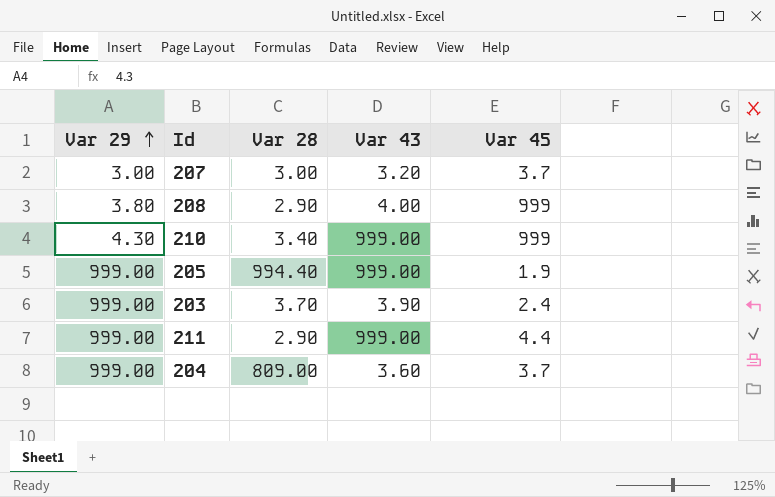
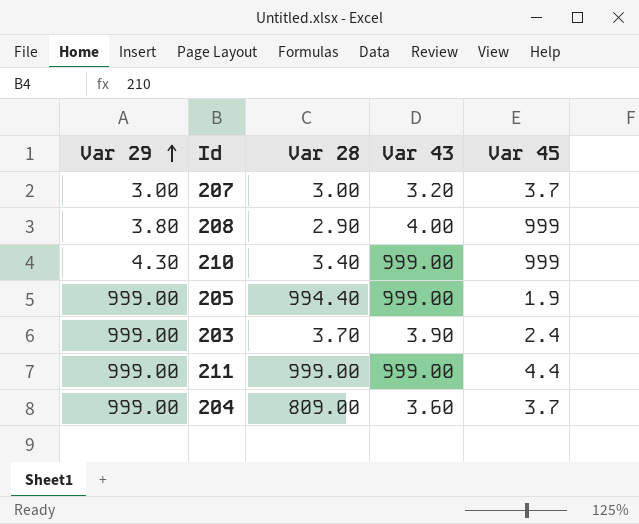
211 | Var 28: 2.90 -> 999.00

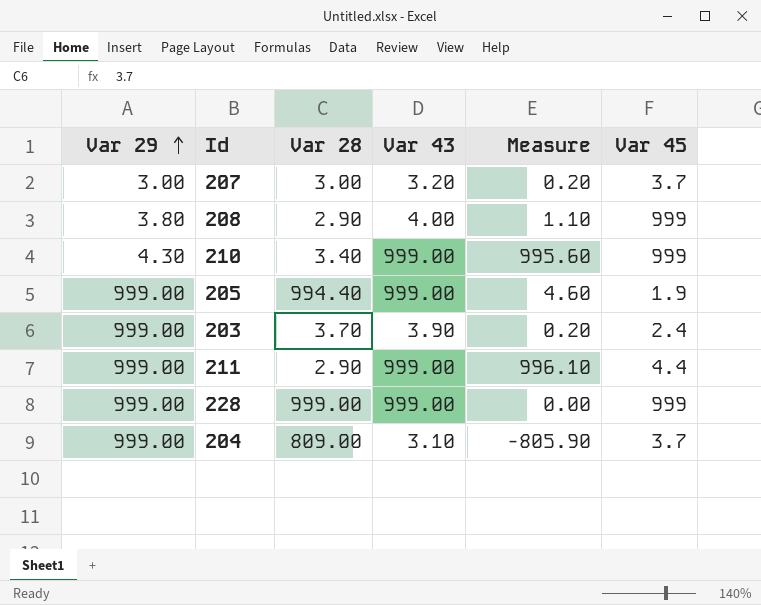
column Measure | formula: none -> [Var 43] - [Var 28]
211 | Var 28: 999.00 -> 2.90
row 228: none -> 999.00 | 999.00 | 999.00 | 0.00 | 999
204 | Var 43: 3.60 -> 3.10

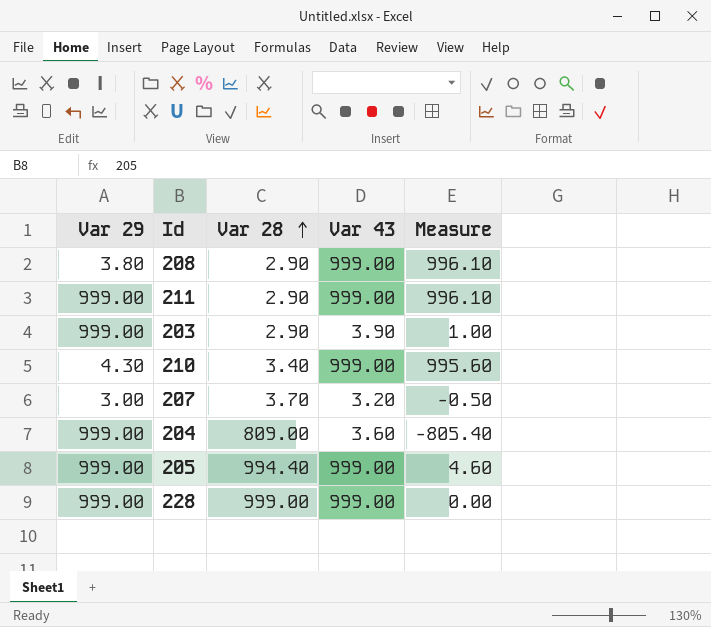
row order: Var 29 ascending -> Var 28 ascending
column Var 45 | position: 6 -> none
208 | Var 43: 4.00 -> 999.00
208 | Measure: 1.10 -> 996.10
203 | Var 28: 3.70 -> 2.90
203 | Measure: 0.20 -> 1.00
207 | Var 28: 3.00 -> 3.70
207 | Measure: 0.20 -> -0.50
204 | Var 43: 3.10 -> 3.60
204 | Measure: -805.90 -> -805.40

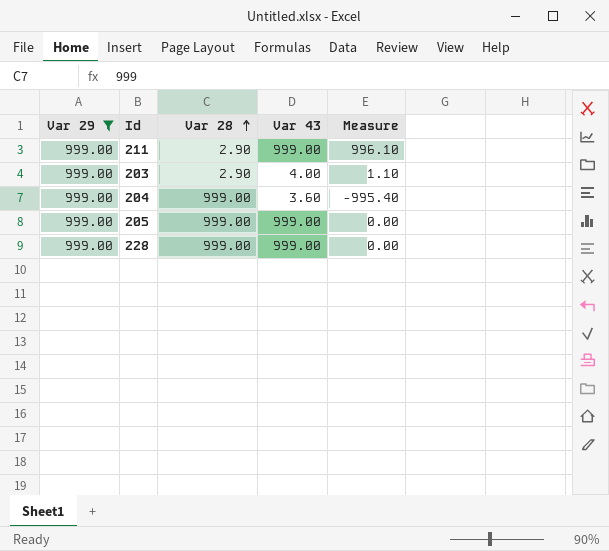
filter: none -> Var 29 = 999.00
203 | Var 43: 3.90 -> 4.00
203 | Measure: 1.00 -> 1.10
204 | Var 28: 809.00 -> 999.00
204 | Measure: -805.40 -> -995.40
205 | Var 28: 994.40 -> 999.00
205 | Measure: 4.60 -> 0.00

